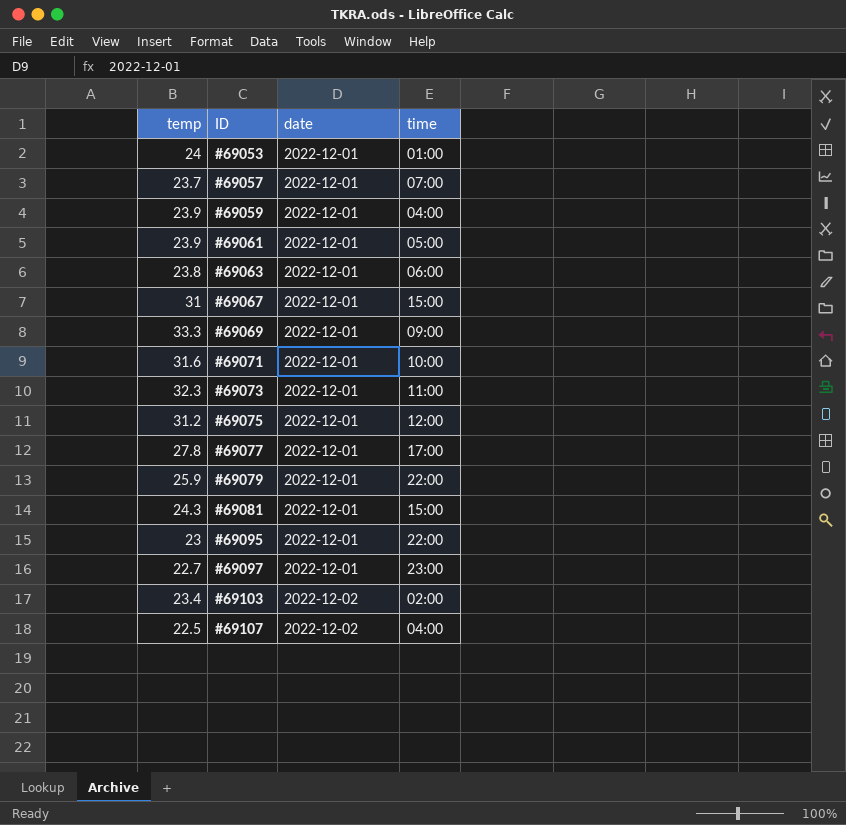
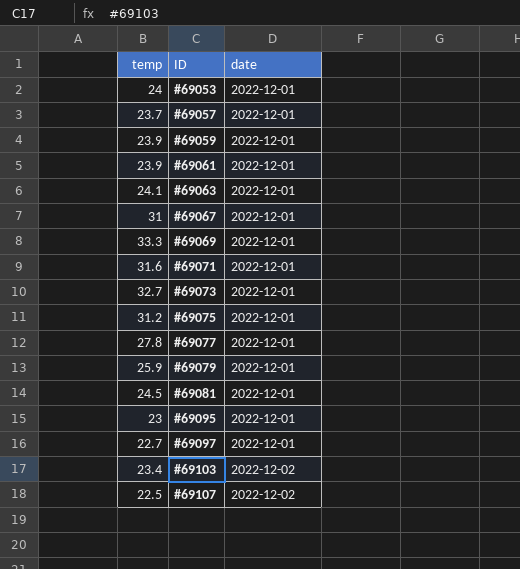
column time | position: 4 -> none
#69063 | temp: 23.8 -> 24.1
#69073 | temp: 32.3 -> 32.7
#69081 | temp: 24.3 -> 24.5

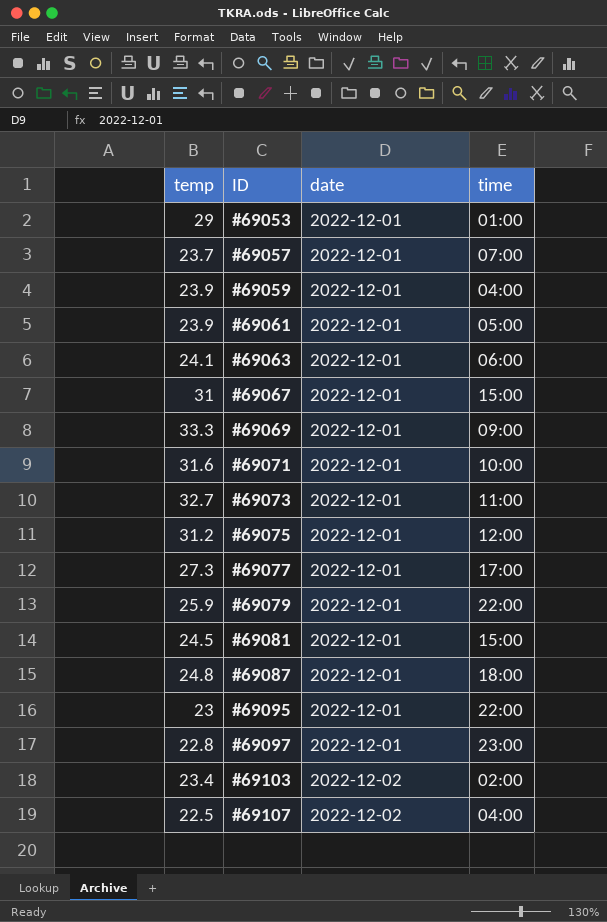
column time | position: none -> 4
#69053 | temp: 24 -> 29
#69077 | temp: 27.8 -> 27.3
row #69087: none -> 24.8 | 2022-12-01 | 18:00
#69097 | temp: 22.7 -> 22.8

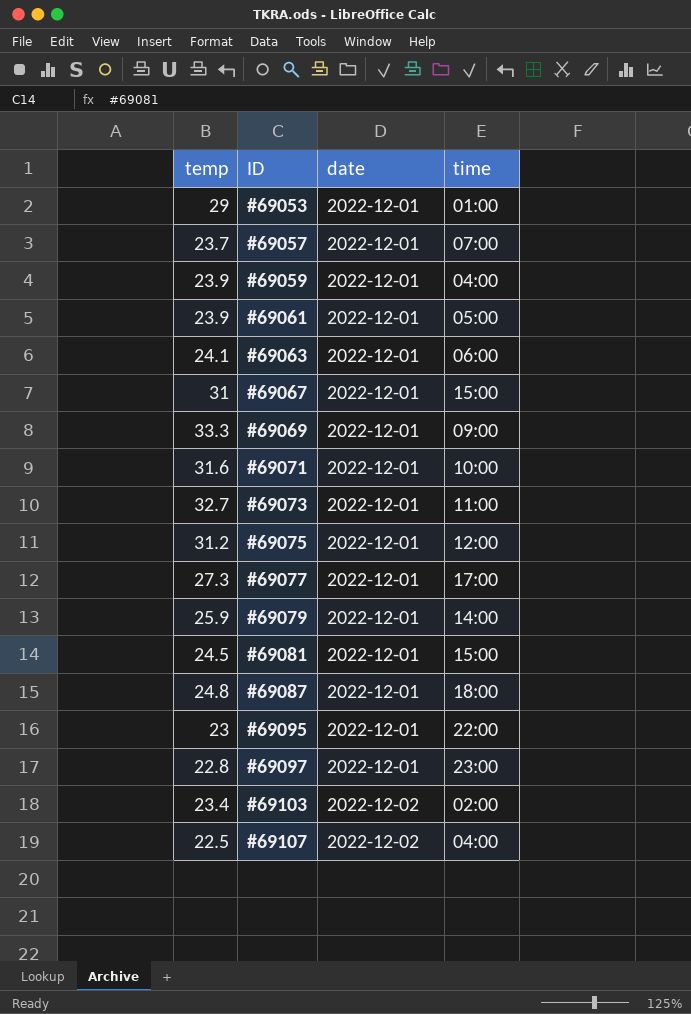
#69079 | time: 22:00 -> 14:00

